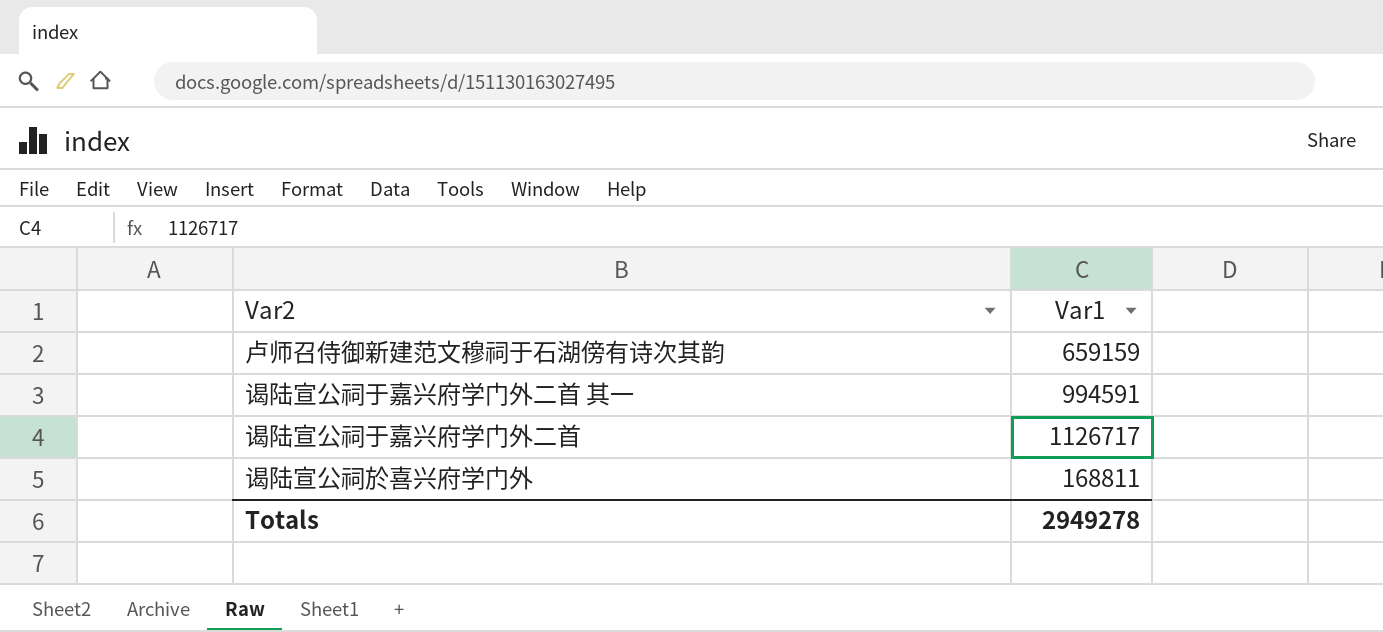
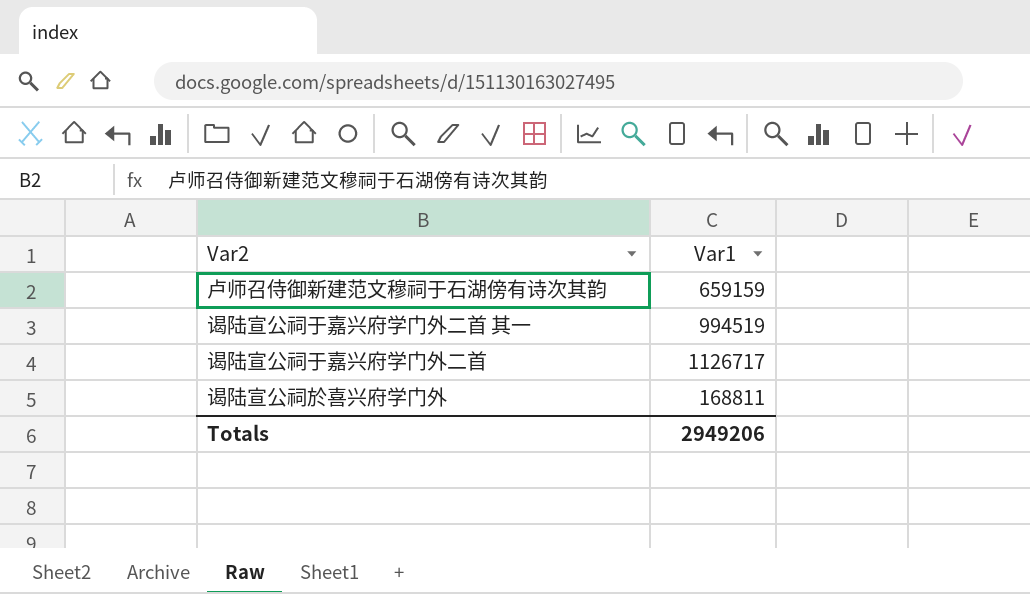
谒陆宣公祠于嘉兴府学门外二首 其一 | Var1: 994591 -> 994519
Totals | Var1: 2949278 -> 2949206

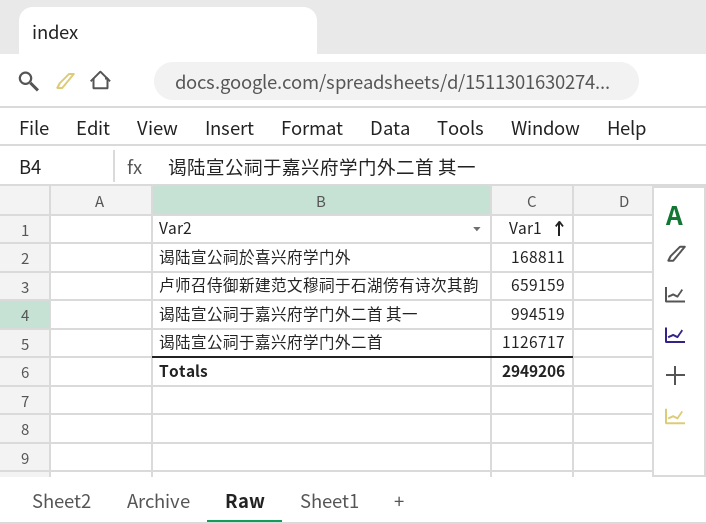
row order: none -> Var1 ascending

